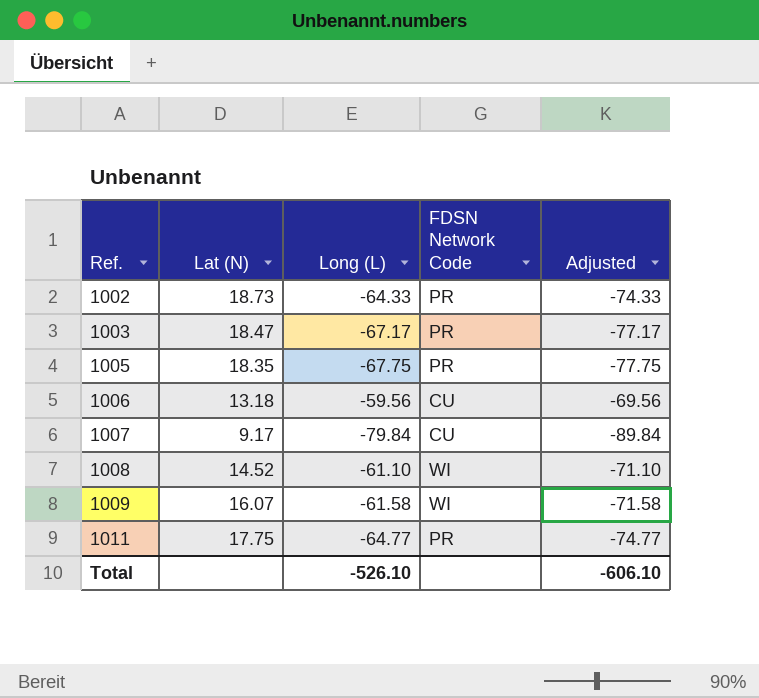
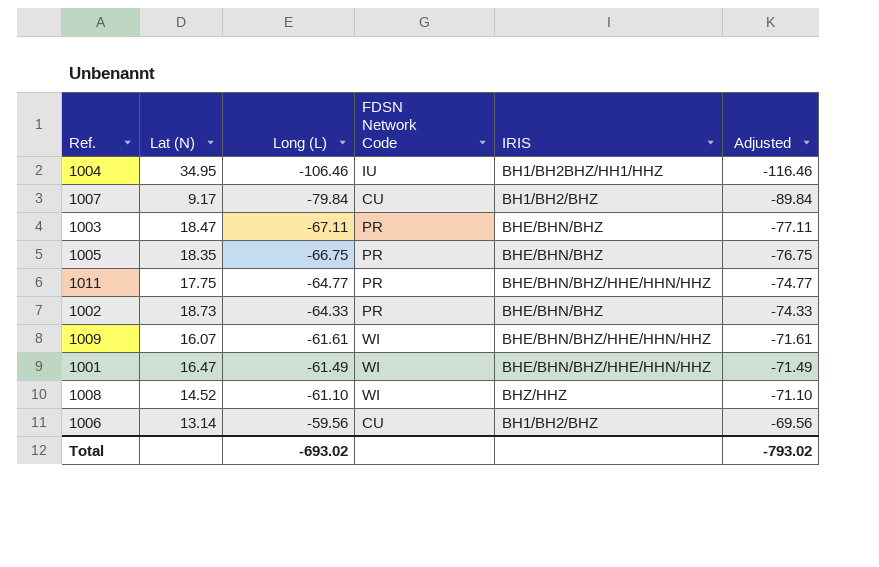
row order: Ref. ascending -> Long (L) ascending
column IRIS | position: none -> 5
row 1004: none -> 34.95 | -106.46 | IU | BH1/BH2BHZ/HH1/HHZ | -116.46
1003 | Long (L): -67.17 -> -67.11
1003 | Adjusted: -77.17 -> -77.11
1005 | Long (L): -67.75 -> -66.75
1005 | Adjusted: -77.75 -> -76.75
1009 | Long (L): -61.58 -> -61.61
1009 | Adjusted: -71.58 -> -71.61
row 1001: none -> 16.47 | -61.49 | WI | BHE/BHN/BHZ/HHE/HHN/HHZ | -71.49
1006 | Lat (N): 13.18 -> 13.14
Total | Long (L): -526.10 -> -693.02
Total | Adjusted: -606.10 -> -793.02

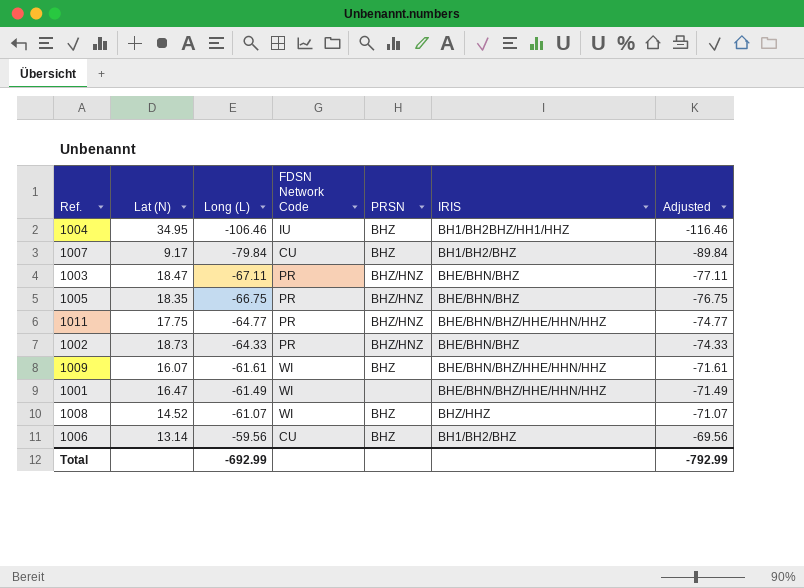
column PRSN | position: none -> 5
1008 | Long (L): -61.10 -> -61.07
1008 | Adjusted: -71.10 -> -71.07
Total | Long (L): -693.02 -> -692.99
Total | Adjusted: -793.02 -> -792.99

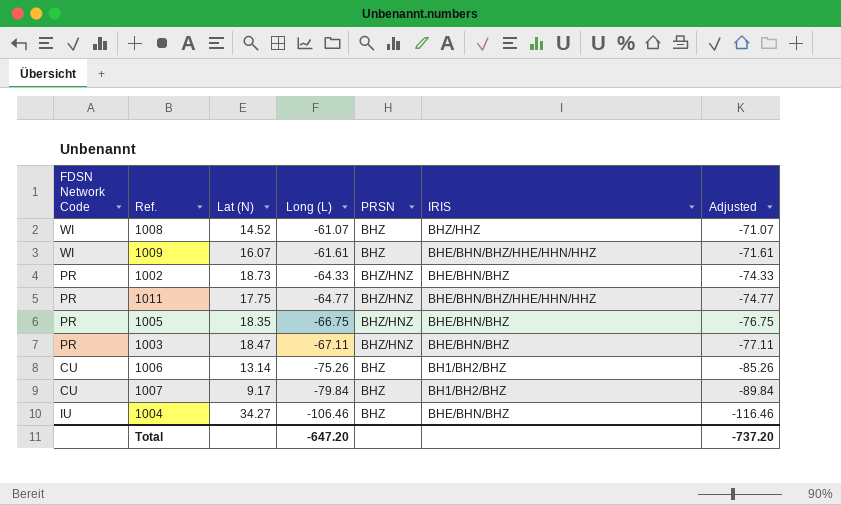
row order: Long (L) ascending -> Long (L) descending
column FDSN Network Code | position: 4 -> 1
row 1001: 16.47 | -61.49 | WI | none | BHE/BHN/BHZ/HHE/HHN/HHZ | -71.49 -> none
1006 | Long (L): -59.56 -> -75.26
1006 | Adjusted: -69.56 -> -85.26
1004 | Lat (N): 34.95 -> 34.27
1004 | IRIS: BH1/BH2BHZ/HH1/HHZ -> BHE/BHN/BHZ
Total | Long (L): -692.99 -> -647.20
Total | Adjusted: -792.99 -> -737.20

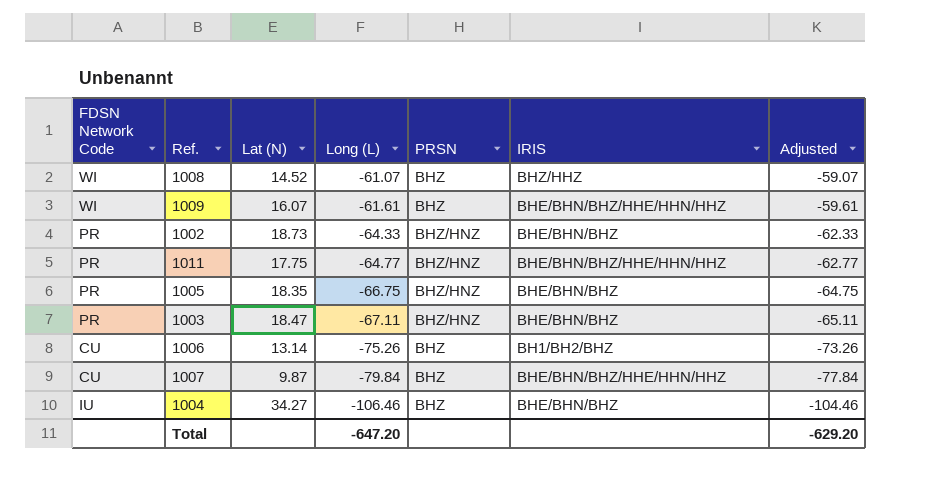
column Adjusted | formula: [Long (L)] - 10 -> [Long (L)] + 2
1007 | Lat (N): 9.17 -> 9.87
1007 | IRIS: BH1/BH2/BHZ -> BHE/BHN/BHZ/HHE/HHN/HHZ
Total | Adjusted: -737.20 -> -629.20

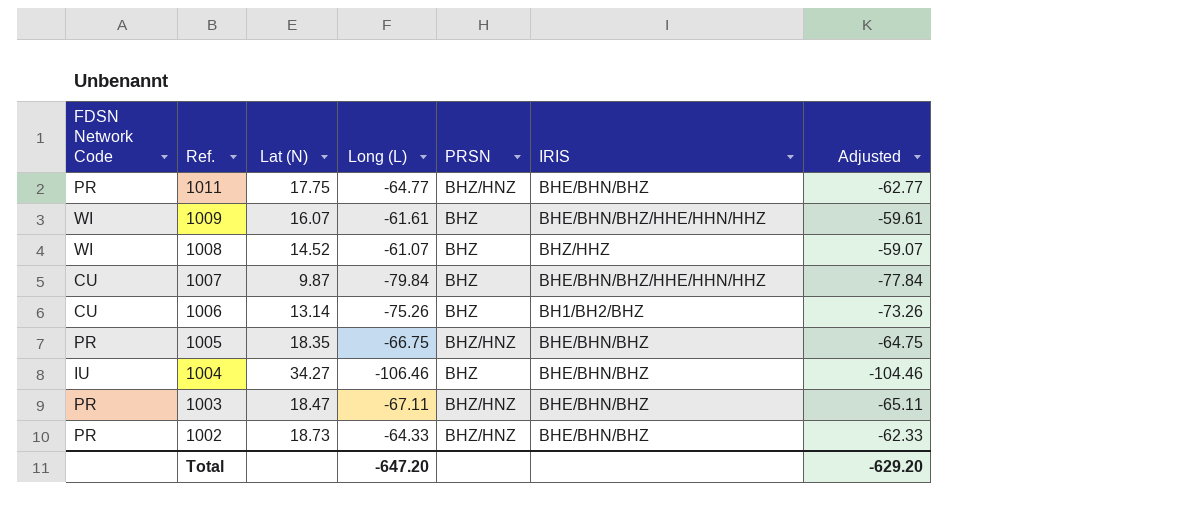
row order: Long (L) descending -> Ref. descending
1011 | IRIS: BHE/BHN/BHZ/HHE/HHN/HHZ -> BHE/BHN/BHZ

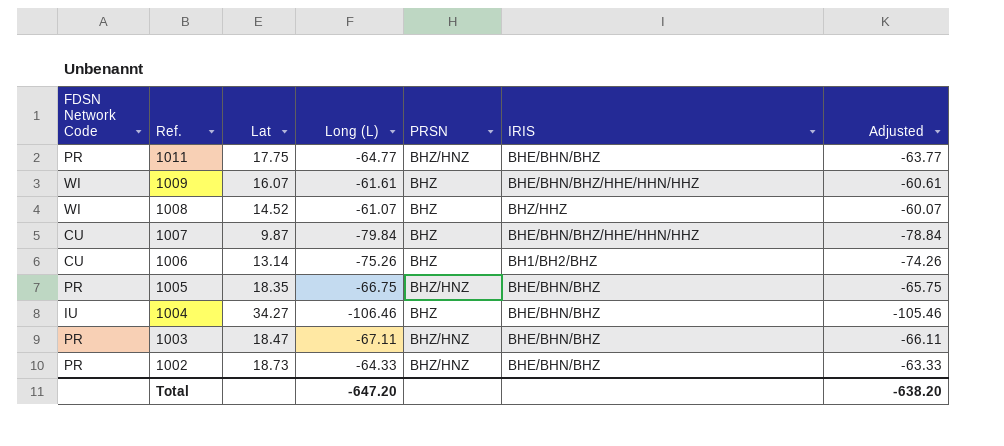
column name: Lat (N) -> Lat
column Adjusted | formula: [Long (L)] + 2 -> [Long (L)] + 1
Total | Adjusted: -629.20 -> -638.20

